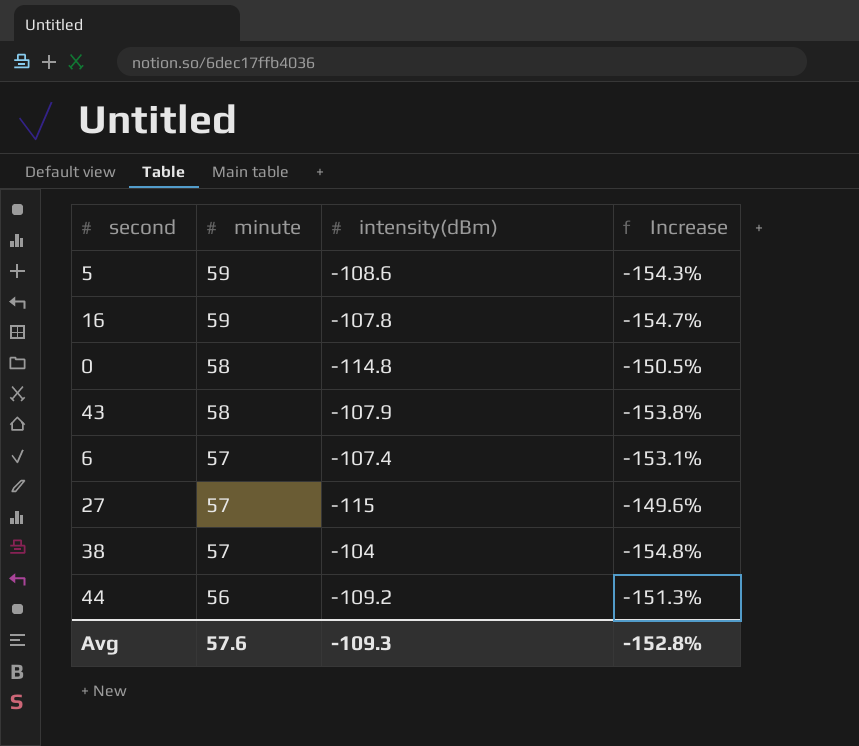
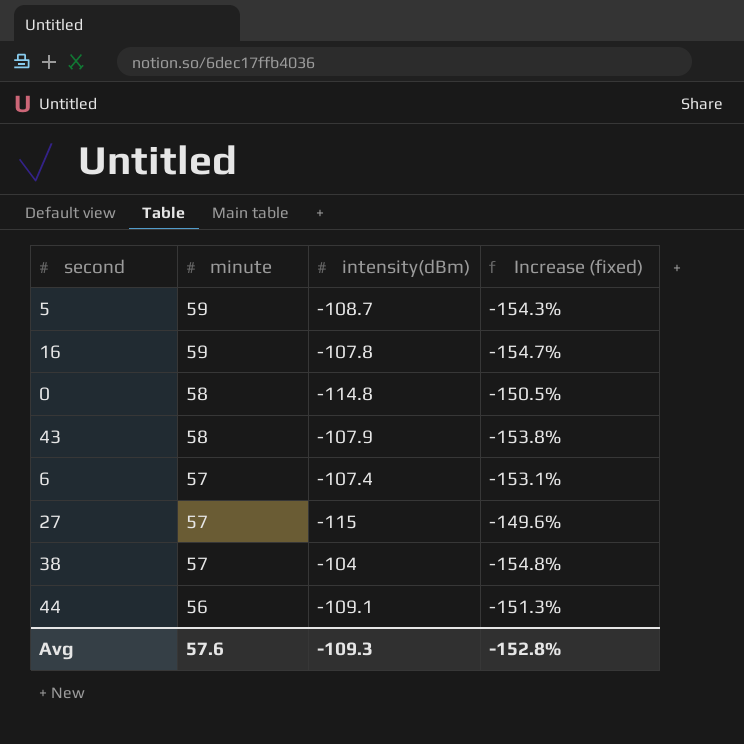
column name: Increase -> Increase (fixed)
5 | intensity(dBm): -108.6 -> -108.7
44 | intensity(dBm): -109.2 -> -109.1

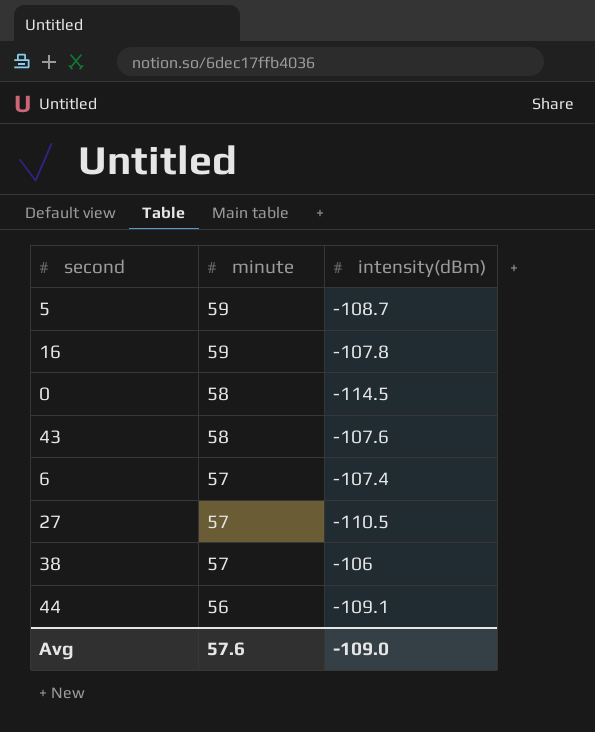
column Increase (fixed) | formula: ([minute] - [intensity(dBm)]) / [intensity(dBm)] -> none
0 | intensity(dBm): -114.8 -> -114.5
43 | intensity(dBm): -107.9 -> -107.6
27 | intensity(dBm): -115 -> -110.5
38 | intensity(dBm): -104 -> -106
Avg | intensity(dBm): -109.3 -> -109.0

